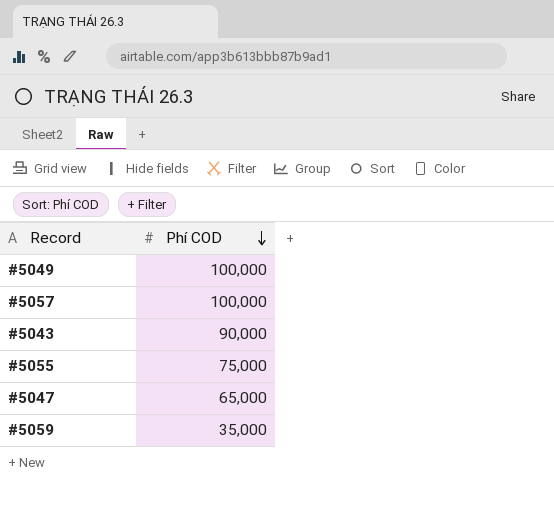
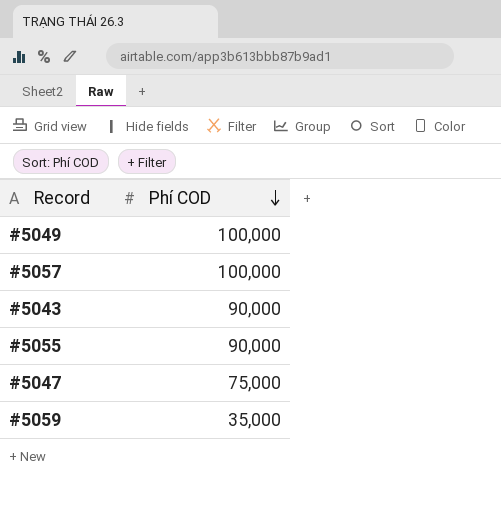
#5055 | Phí COD: 75,000 -> 90,000
#5047 | Phí COD: 65,000 -> 75,000

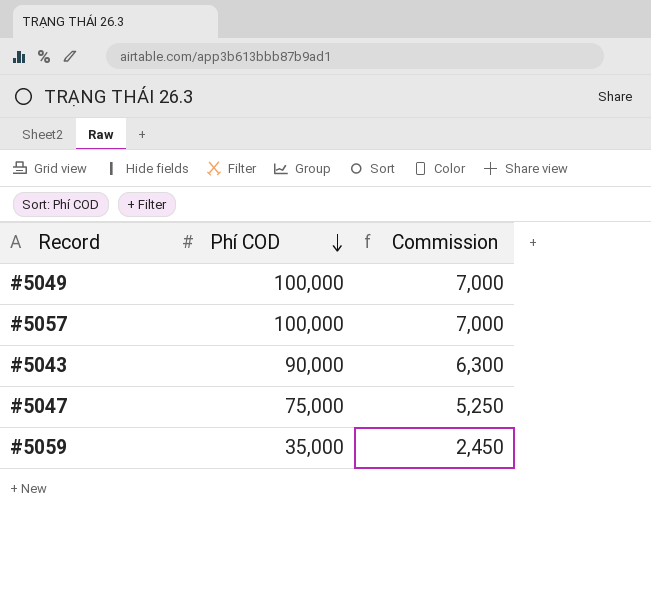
column Commission | formula: none -> [Phí COD] * 0.07
row #5055: 90,000 -> none

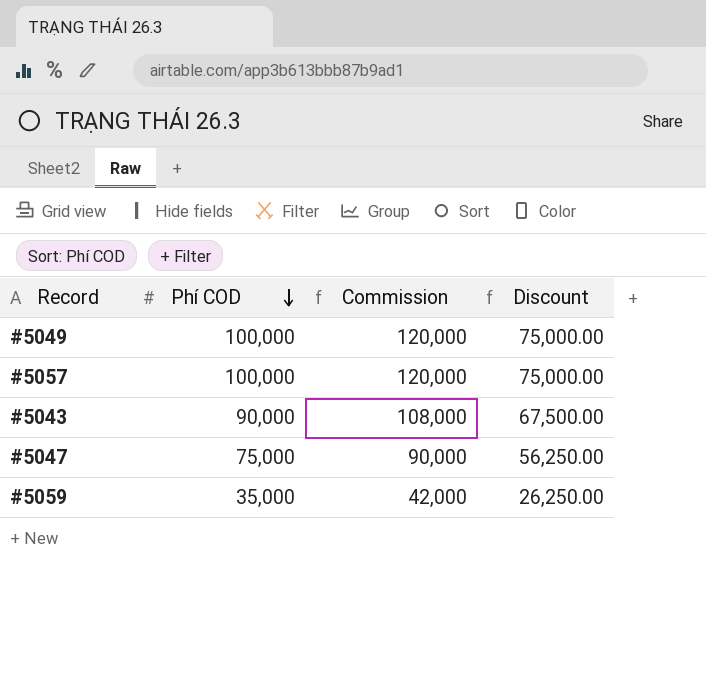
column Commission | formula: [Phí COD] * 0.07 -> [Phí COD] * 1.2
column Discount | formula: none -> [Phí COD] * 0.75

